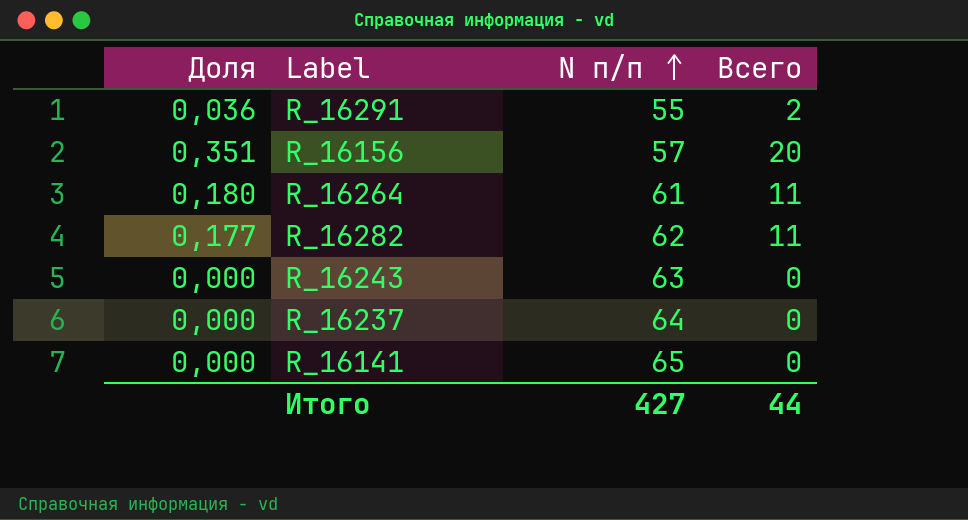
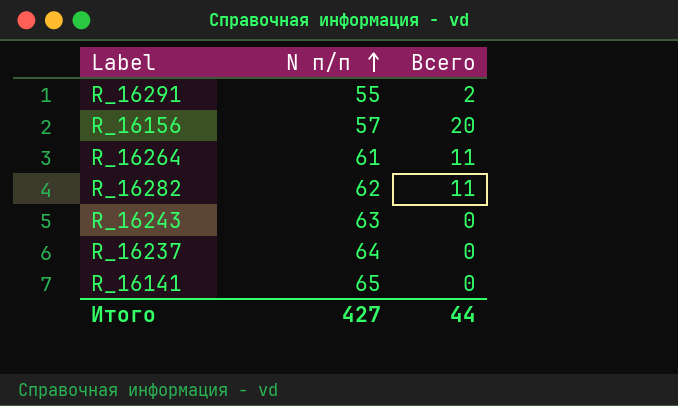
column Доля | formula: [Всего] / [N п/п] -> none

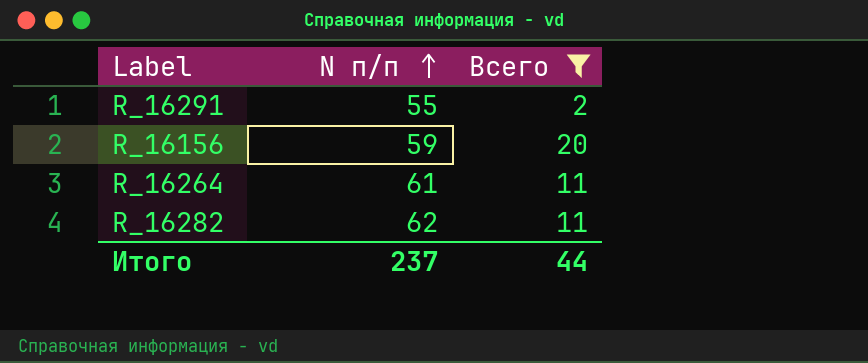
filter: none -> Всего != 0
R_16156 | N п/п: 57 -> 59
Итого | N п/п: 427 -> 237

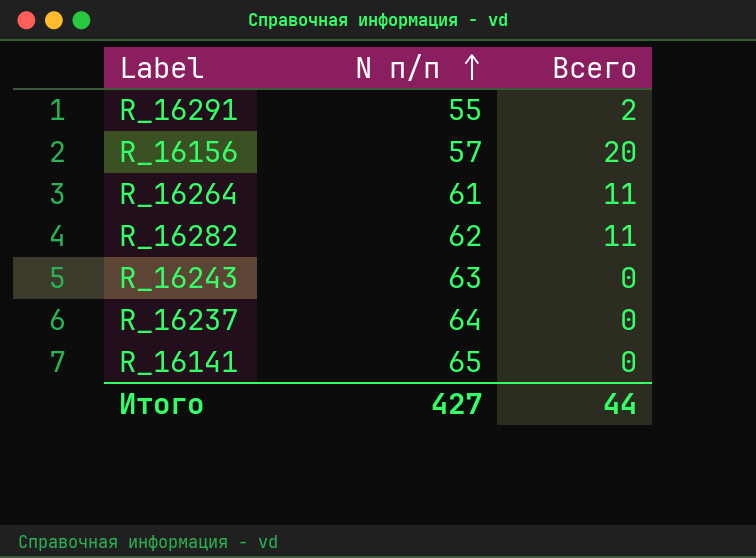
filter: Всего != 0 -> none
R_16156 | N п/п: 59 -> 57
Итого | N п/п: 237 -> 427

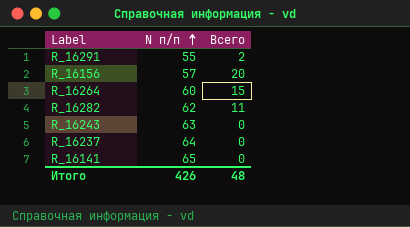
R_16264 | N п/п: 61 -> 60
R_16264 | Всего: 11 -> 15
Итого | N п/п: 427 -> 426
Итого | Всего: 44 -> 48

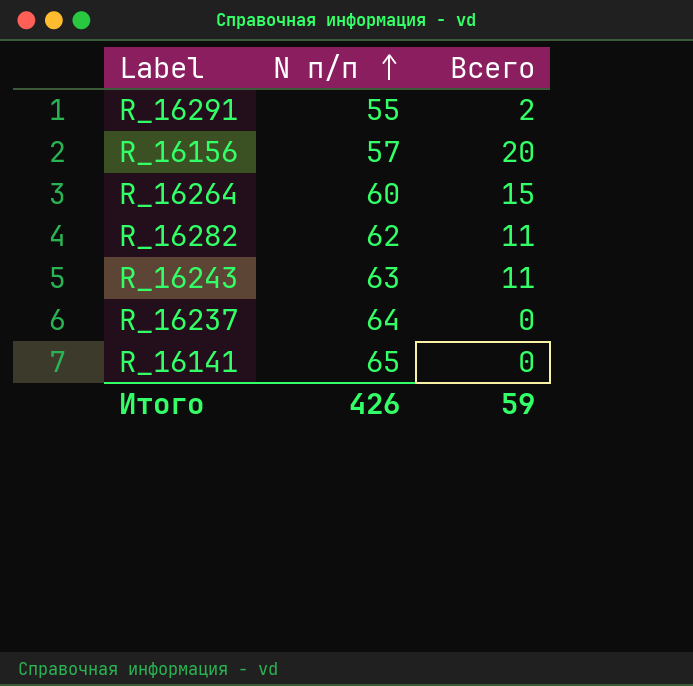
R_16243 | Всего: 0 -> 11
Итого | Всего: 48 -> 59

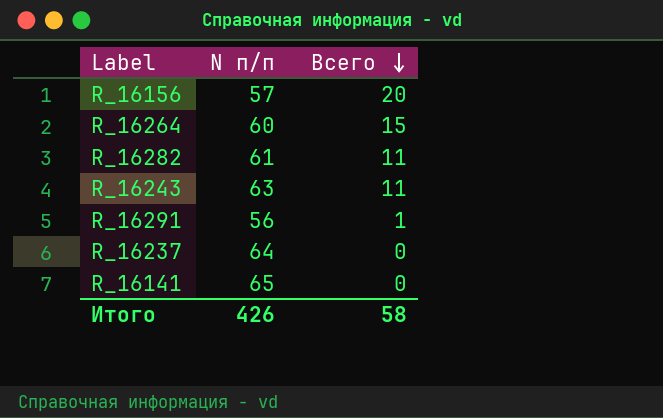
row order: N п/п ascending -> Всего descending
R_16282 | N п/п: 62 -> 61
R_16291 | N п/п: 55 -> 56
R_16291 | Всего: 2 -> 1
Итого | Всего: 59 -> 58

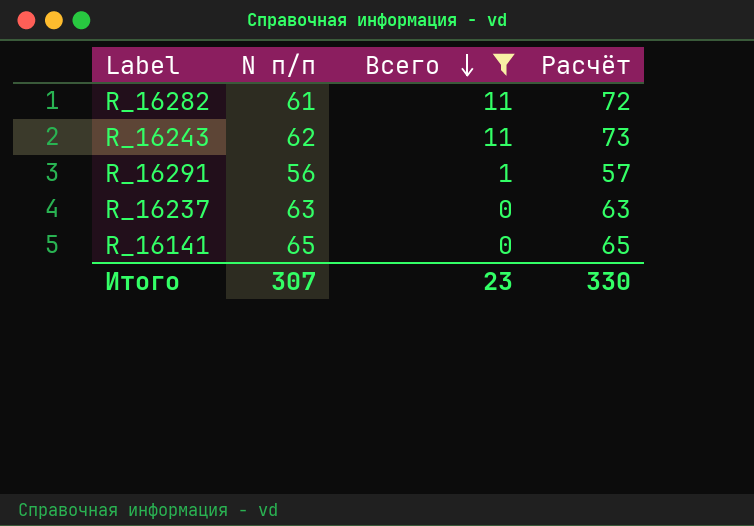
filter: none -> Всего <= 11
column Расчёт | formula: none -> [N п/п] + [Всего]
R_16243 | N п/п: 63 -> 62
R_16237 | N п/п: 64 -> 63
Итого | N п/п: 426 -> 307
Итого | Всего: 58 -> 23

